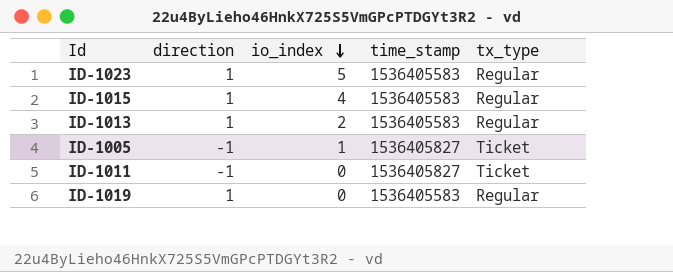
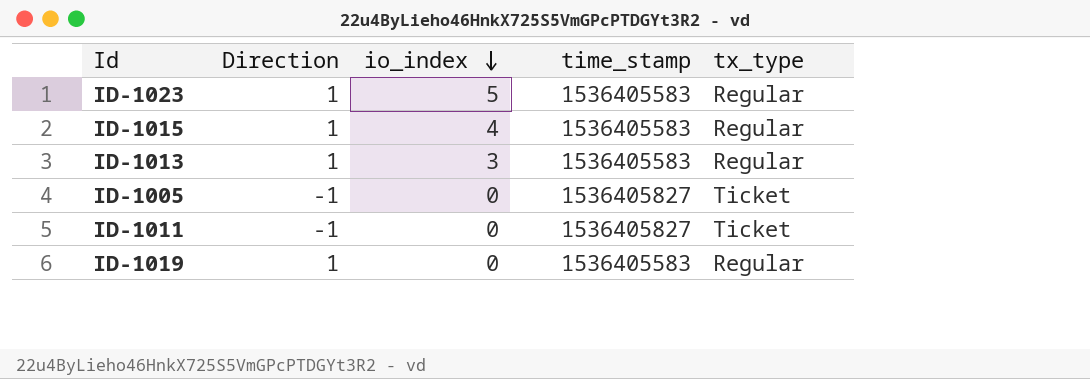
column name: direction -> Direction
ID-1013 | io_index: 2 -> 3
ID-1005 | io_index: 1 -> 0

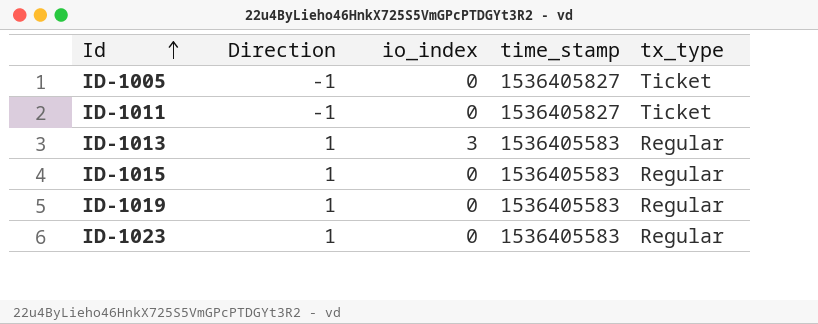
row order: io_index descending -> Id ascending
ID-1015 | io_index: 4 -> 0
ID-1023 | io_index: 5 -> 0

